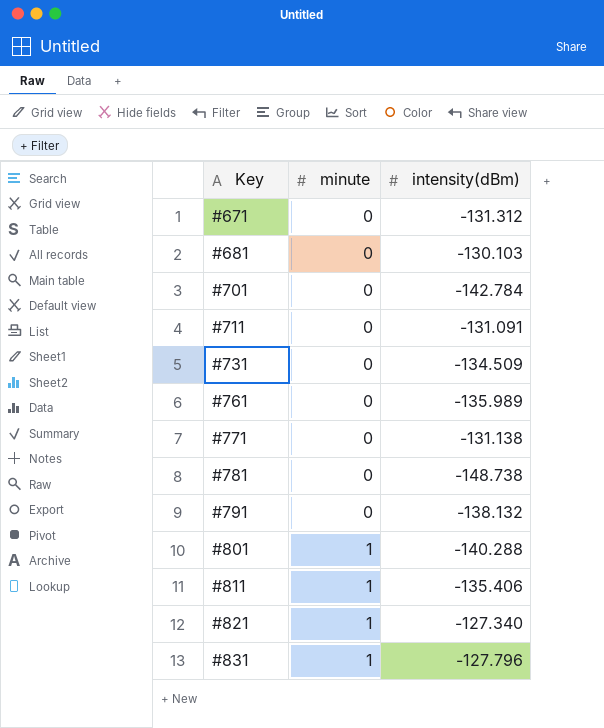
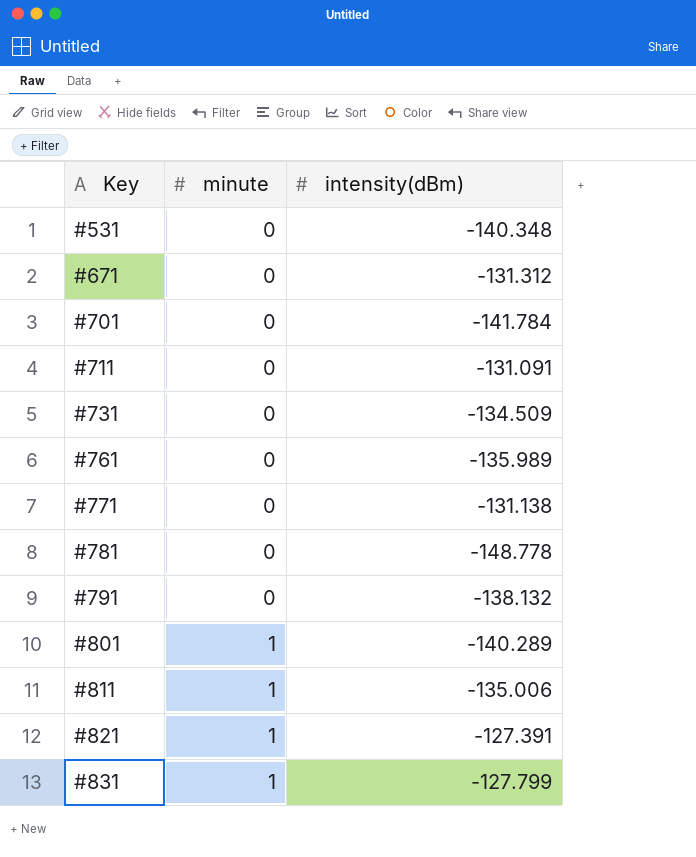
row #681: 0 | -130.103 -> none
row #531: none -> 0 | -140.348
#701 | intensity(dBm): -142.784 -> -141.784
#781 | intensity(dBm): -148.738 -> -148.778
#801 | intensity(dBm): -140.288 -> -140.289
#811 | intensity(dBm): -135.406 -> -135.006
#821 | intensity(dBm): -127.340 -> -127.391
#831 | intensity(dBm): -127.796 -> -127.799

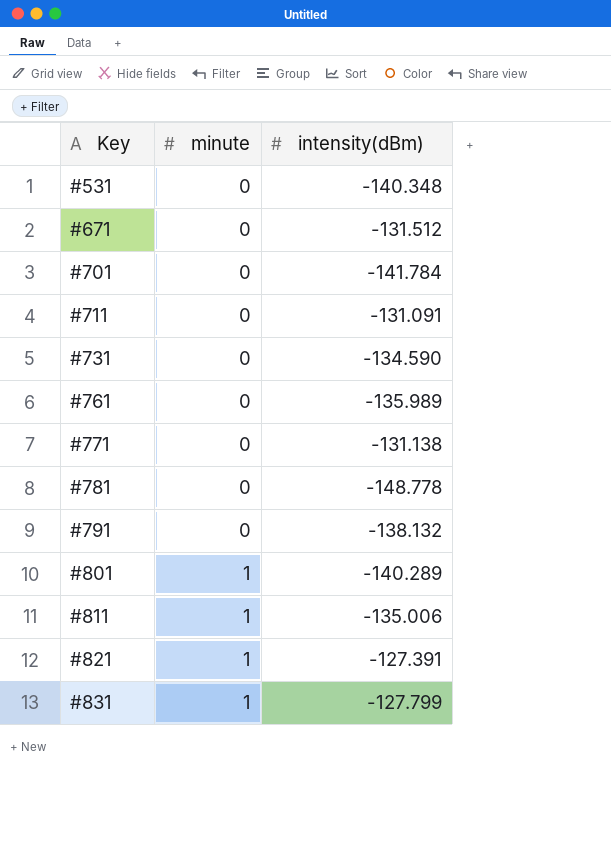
#671 | intensity(dBm): -131.312 -> -131.512
#731 | intensity(dBm): -134.509 -> -134.590

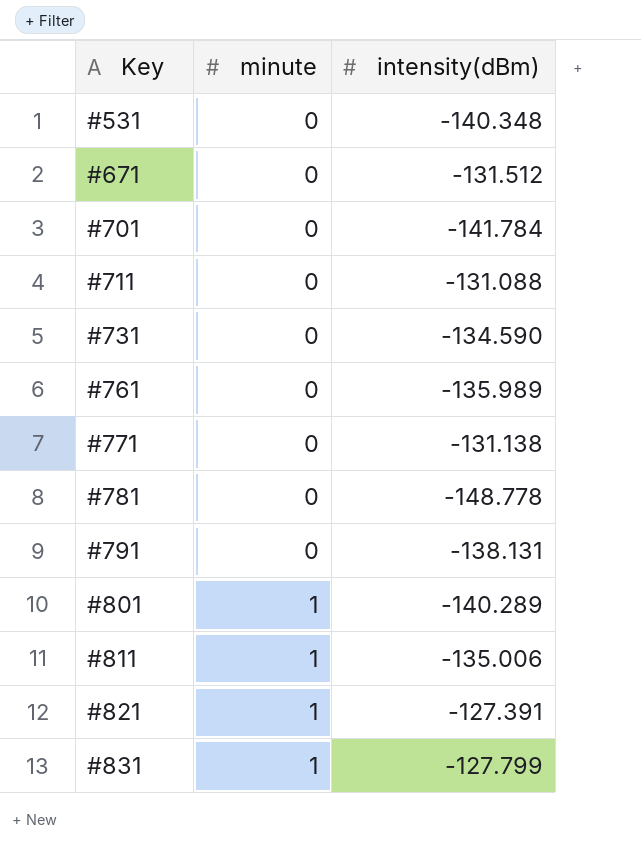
#711 | intensity(dBm): -131.091 -> -131.088
#791 | intensity(dBm): -138.132 -> -138.131

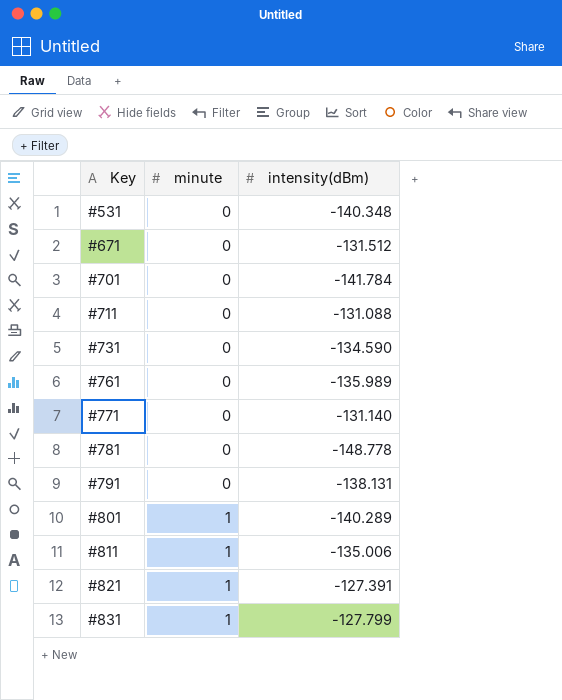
#771 | intensity(dBm): -131.138 -> -131.140

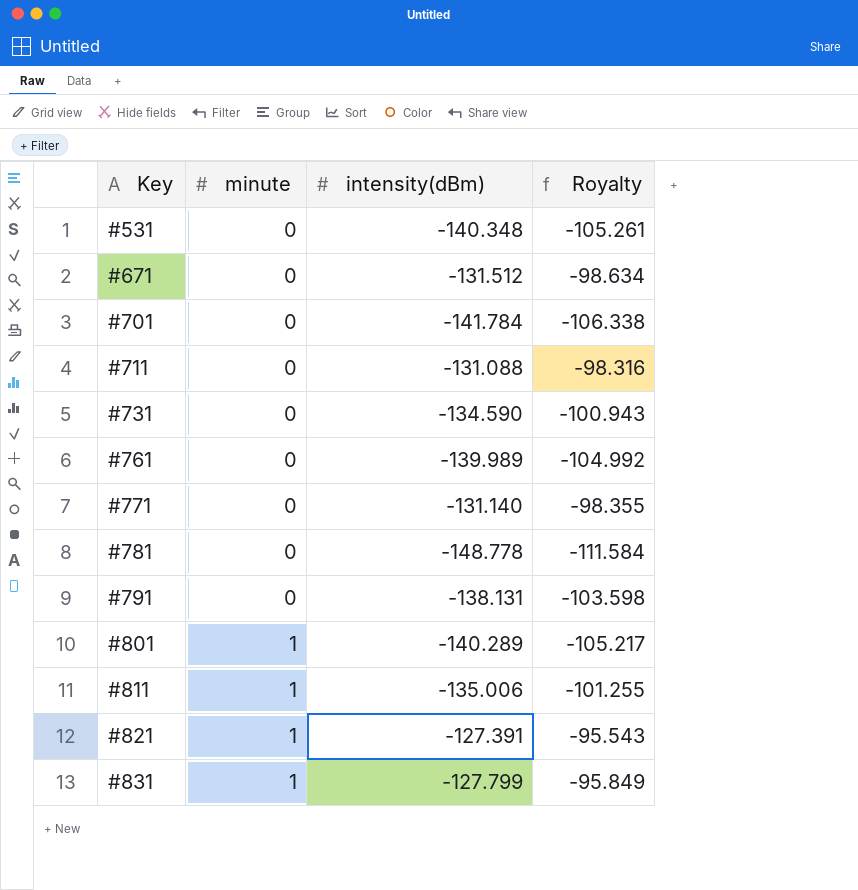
column Royalty | formula: none -> [intensity(dBm)] * 0.75
#761 | intensity(dBm): -135.989 -> -139.989

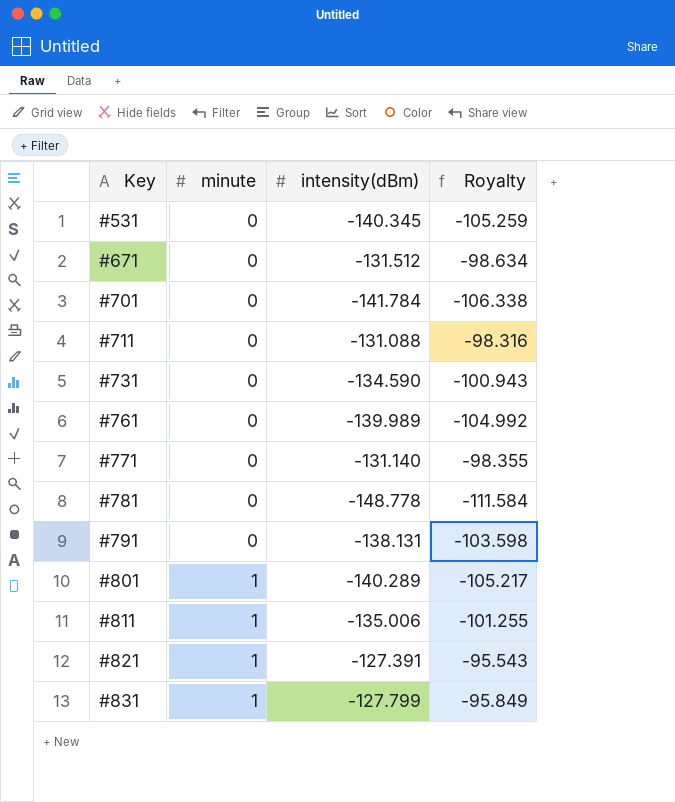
#531 | intensity(dBm): -140.348 -> -140.345
#531 | Royalty: -105.261 -> -105.259

